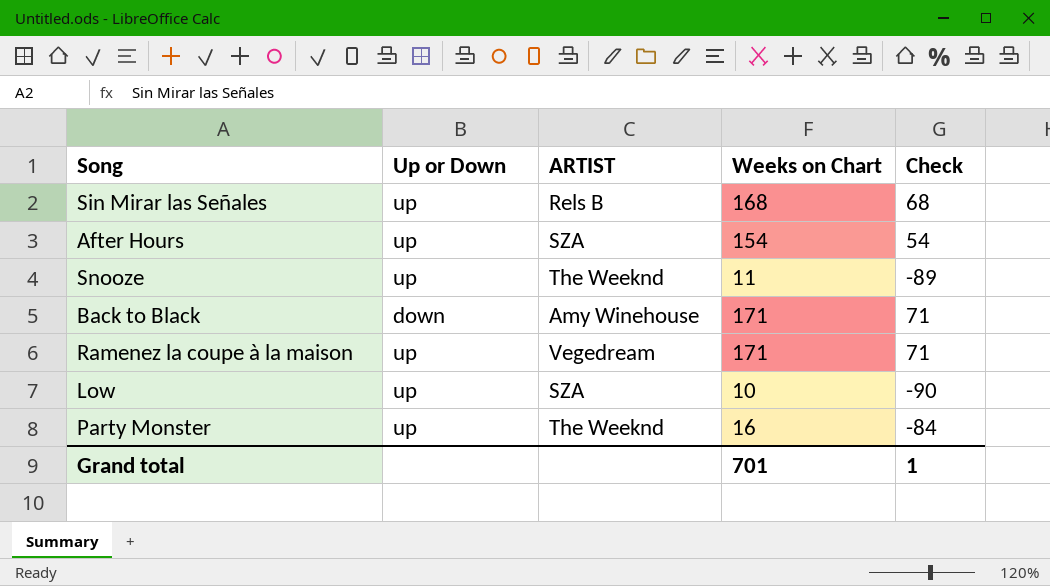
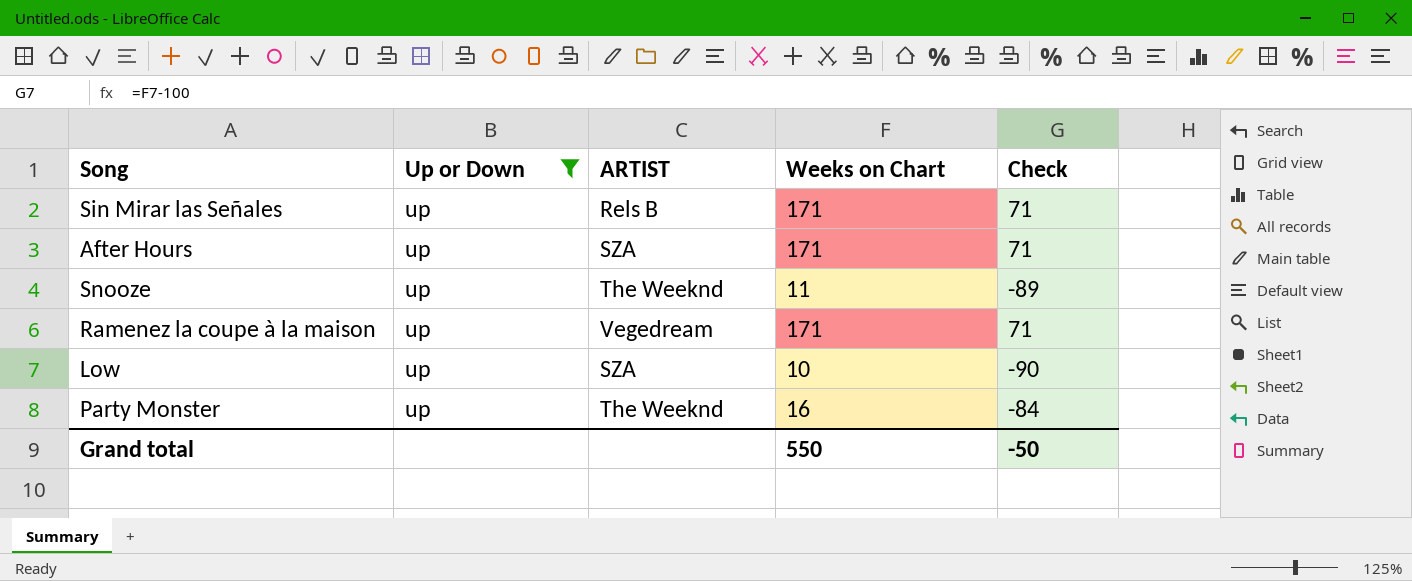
filter: none -> Up or Down = up
Sin Mirar las Señales | Weeks on Chart: 168 -> 171
Sin Mirar las Señales | Check: 68 -> 71
After Hours | Weeks on Chart: 154 -> 171
After Hours | Check: 54 -> 71
Grand total | Weeks on Chart: 701 -> 550
Grand total | Check: 1 -> -50

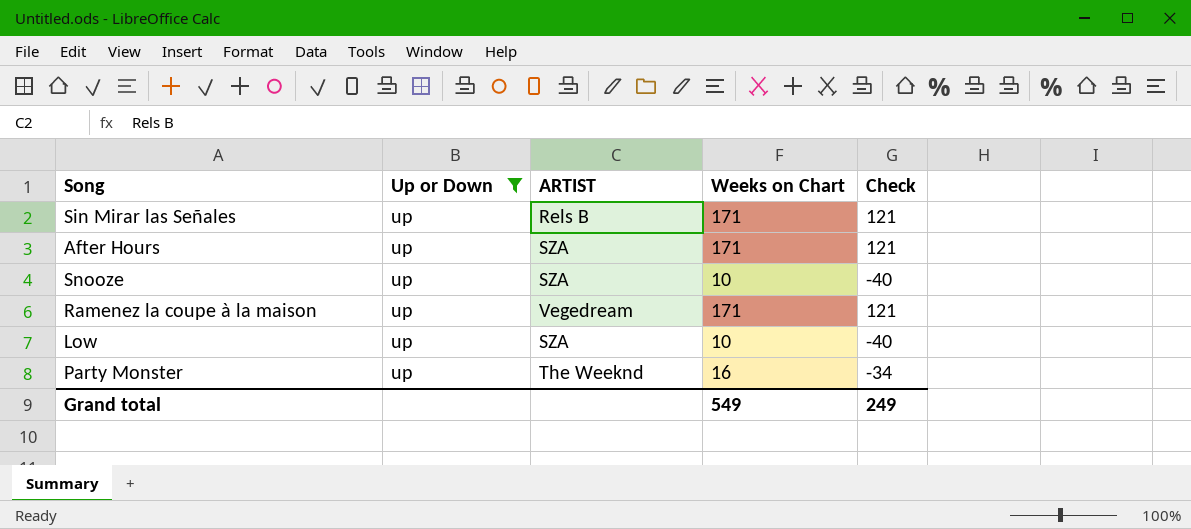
column Check | formula: [Weeks on Chart] - 100 -> [Weeks on Chart] - 50
Snooze | ARTIST: The Weeknd -> SZA
Snooze | Weeks on Chart: 11 -> 10
Grand total | Weeks on Chart: 550 -> 549
Grand total | Check: -50 -> 249

